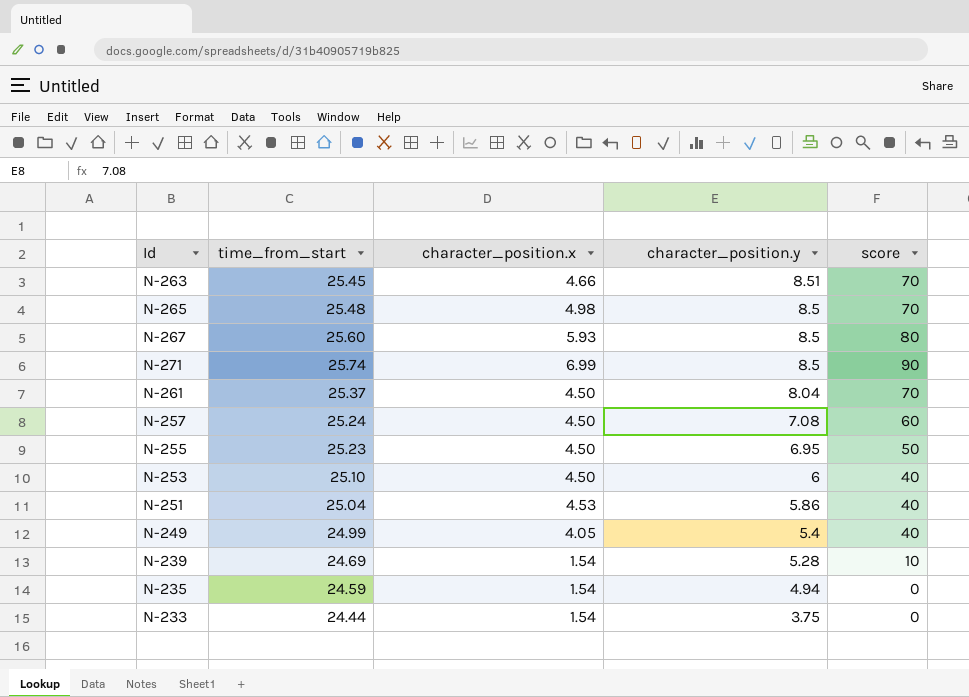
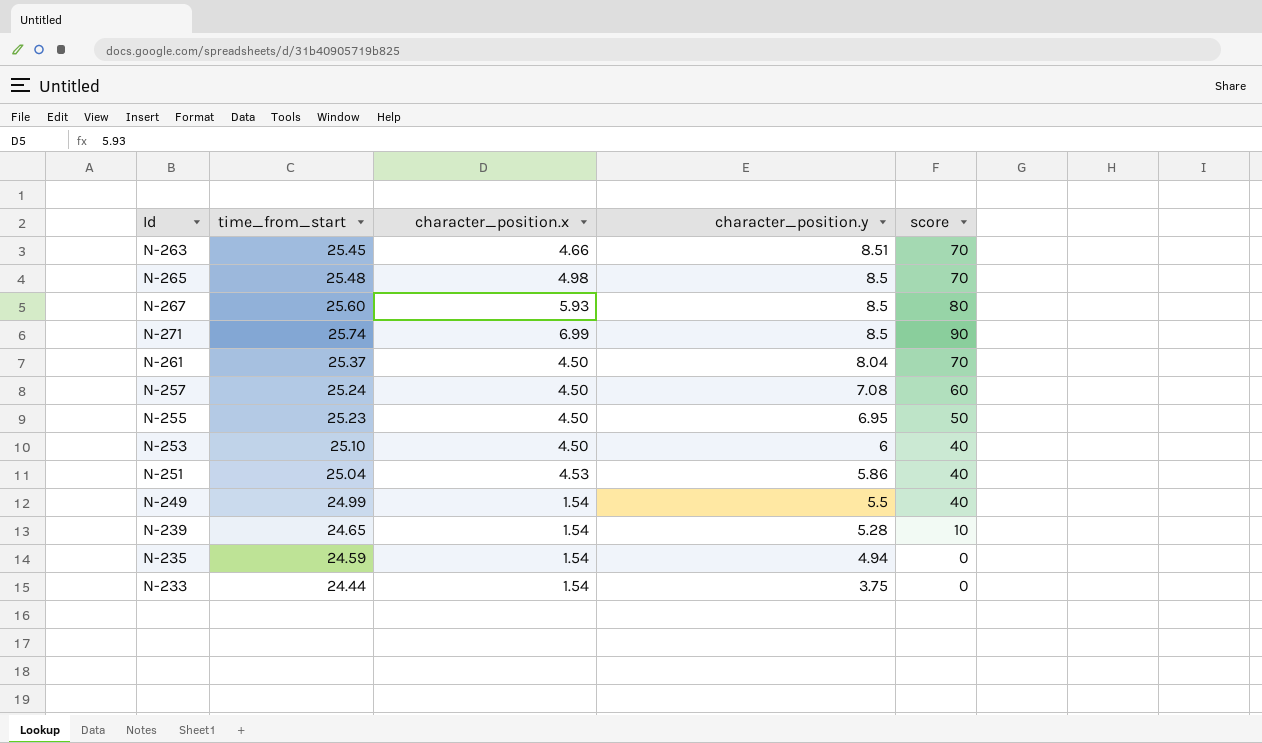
N-249 | character_position.x: 4.05 -> 1.54
N-249 | character_position.y: 5.4 -> 5.5
N-239 | time_from_start: 24.69 -> 24.65

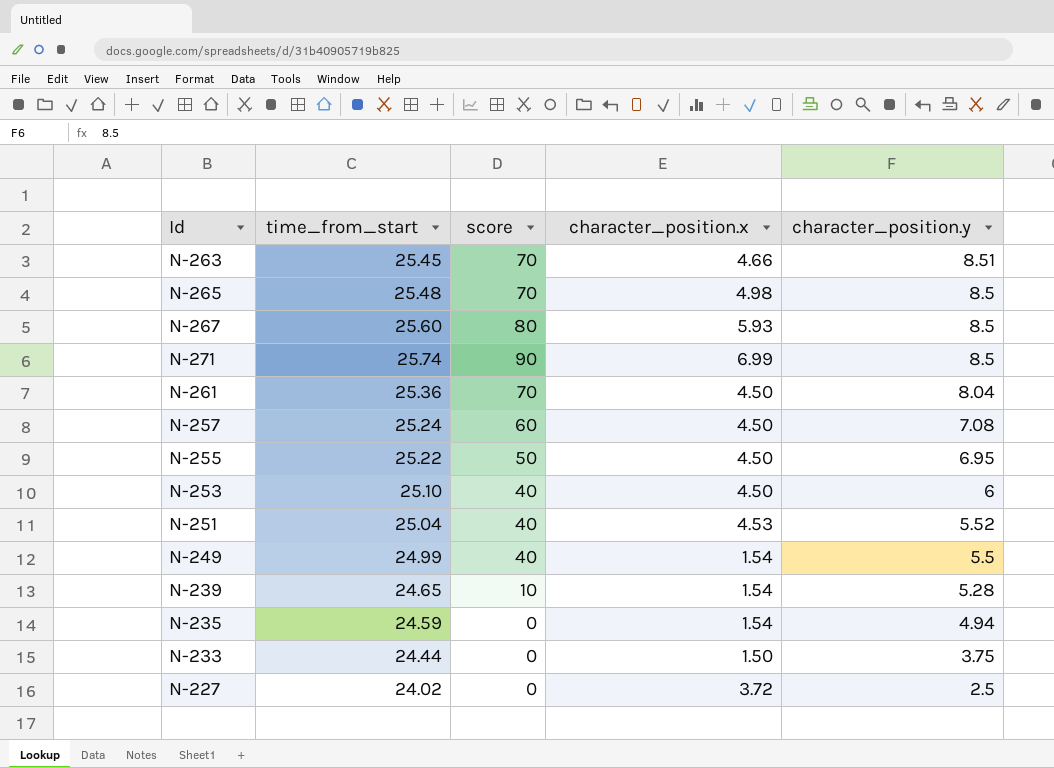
column score | position: 5 -> 3
N-261 | time_from_start: 25.37 -> 25.36
N-255 | time_from_start: 25.23 -> 25.22
N-251 | character_position.y: 5.86 -> 5.52
N-233 | character_position.x: 1.54 -> 1.50
row N-227: none -> 24.02 | 0 | 3.72 | 2.5

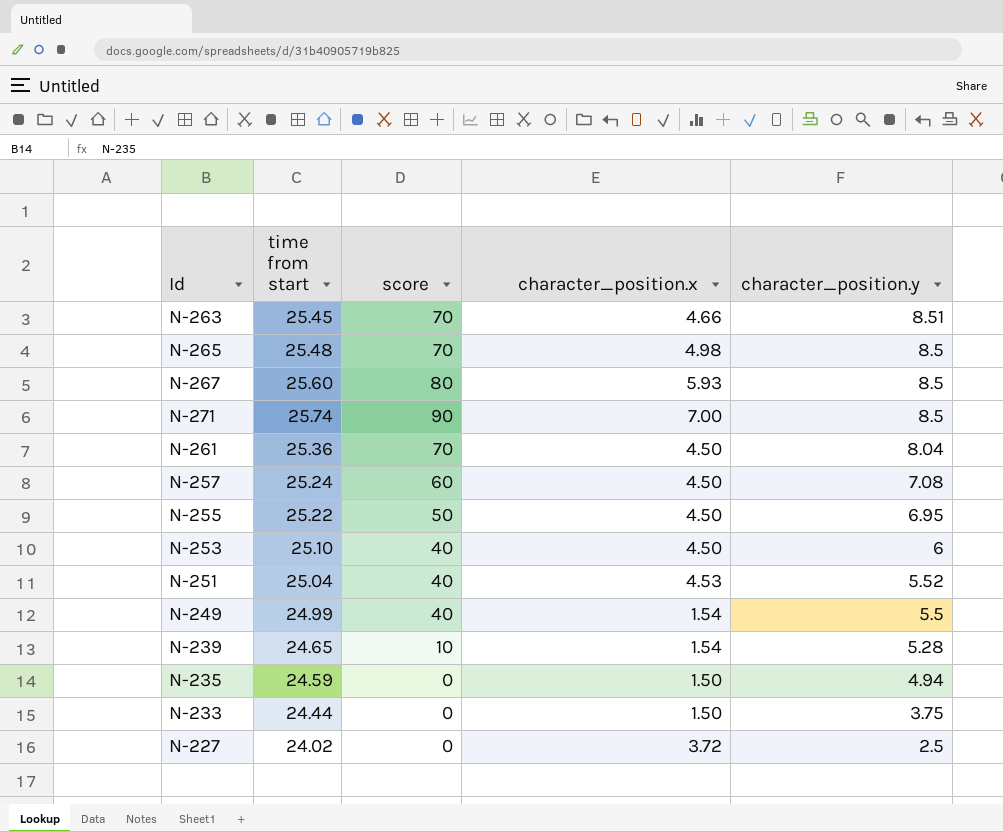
column name: time_from_start -> time from start
N-271 | character_position.x: 6.99 -> 7.00
N-235 | character_position.x: 1.54 -> 1.50

